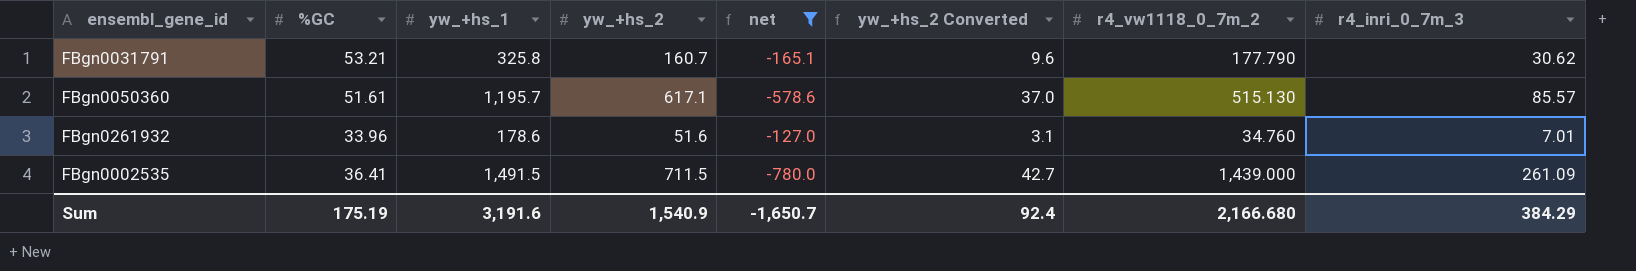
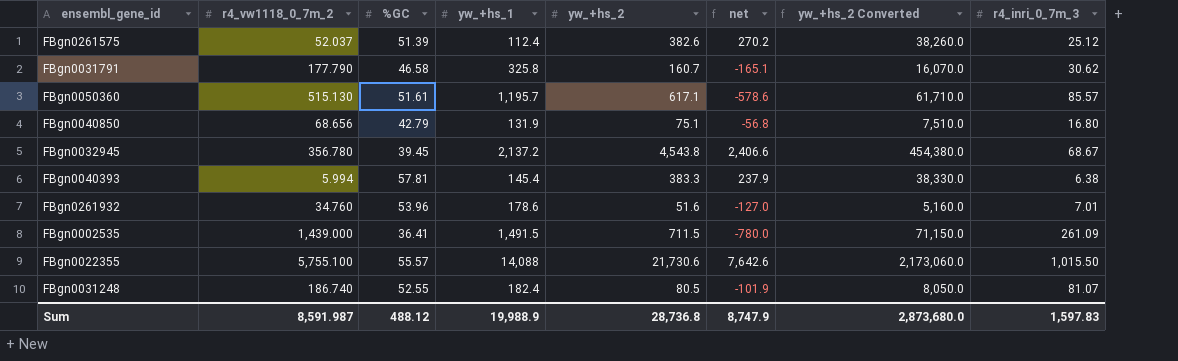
filter: net <= -127.0 -> none
column r4_vw1118_0_7m_2 | position: 7 -> 2
column yw_+hs_2 Converted | formula: [yw_+hs_2] * 0.06 -> [yw_+hs_2] * 100
FBgn0031791 | %GC: 53.21 -> 46.58
FBgn0261932 | %GC: 33.96 -> 53.96
Sum | r4_vw1118_0_7m_2: 2,166.680 -> 8,591.987
Sum | %GC: 175.19 -> 488.12
Sum | yw_+hs_1: 3,191.6 -> 19,988.9
Sum | yw_+hs_2: 1,540.9 -> 28,736.8
Sum | net: -1,650.7 -> 8,747.9
Sum | yw_+hs_2 Converted: 92.4 -> 2,873,680.0
Sum | r4_inri_0_7m_3: 384.29 -> 1,597.83

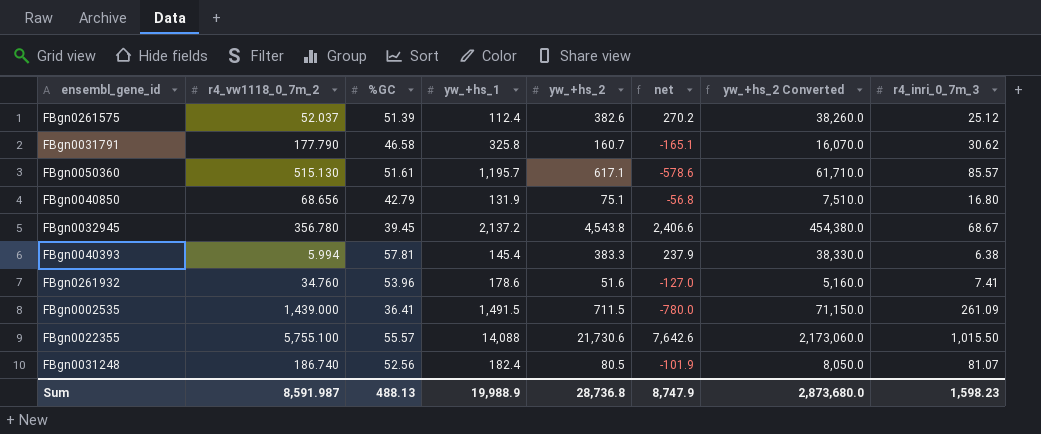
FBgn0261932 | r4_inri_0_7m_3: 7.01 -> 7.41
FBgn0031248 | %GC: 52.55 -> 52.56
Sum | %GC: 488.12 -> 488.13
Sum | r4_inri_0_7m_3: 1,597.83 -> 1,598.23

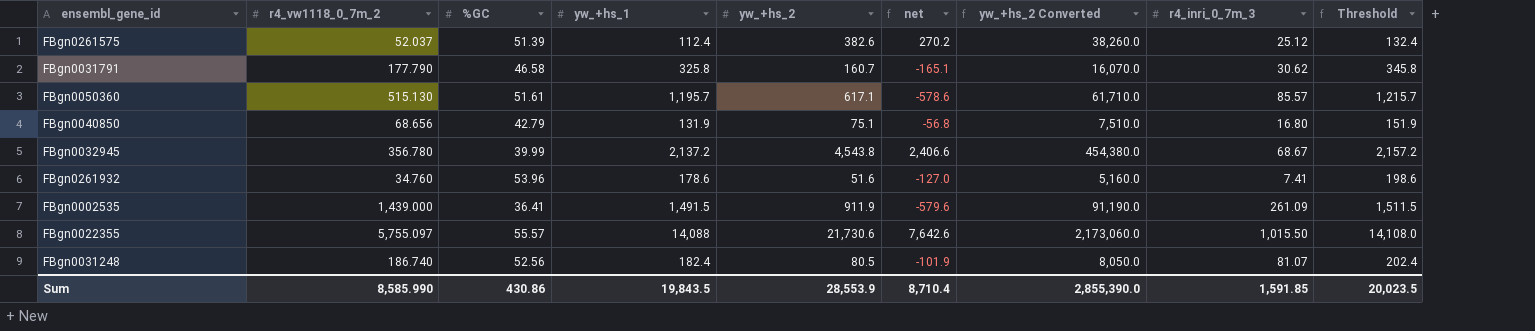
column Threshold | formula: none -> [yw_+hs_1] + 20
row FBgn0040393: 5.994 | 57.81 | 145.4 | 383.3 | 237.9 | 38,330.0 | 6.38 -> none
FBgn0032945 | %GC: 39.45 -> 39.99
FBgn0002535 | yw_+hs_2: 711.5 -> 911.9
FBgn0002535 | net: -780.0 -> -579.6
FBgn0002535 | yw_+hs_2 Converted: 71,150.0 -> 91,190.0
FBgn0022355 | r4_vw1118_0_7m_2: 5,755.100 -> 5,755.097
Sum | r4_vw1118_0_7m_2: 8,591.987 -> 8,585.990
Sum | %GC: 488.13 -> 430.86
Sum | yw_+hs_1: 19,988.9 -> 19,843.5
Sum | yw_+hs_2: 28,736.8 -> 28,553.9
Sum | net: 8,747.9 -> 8,710.4
Sum | yw_+hs_2 Converted: 2,873,680.0 -> 2,855,390.0
Sum | r4_inri_0_7m_3: 1,598.23 -> 1,591.85

